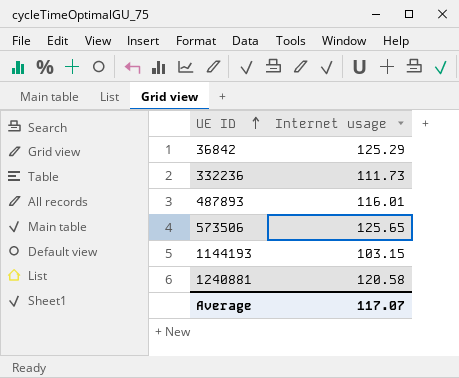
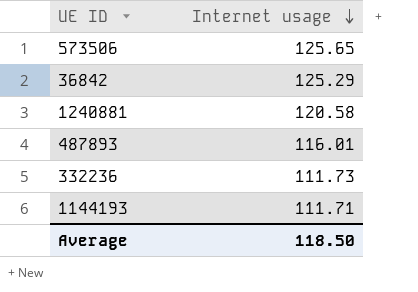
row order: UE ID ascending -> Internet usage descending
1144193 | Internet usage: 103.15 -> 111.71
Average | Internet usage: 117.07 -> 118.50

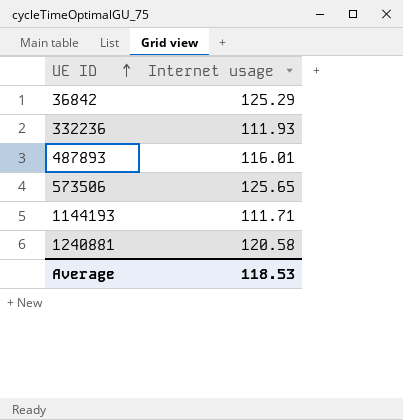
row order: Internet usage descending -> UE ID ascending
332236 | Internet usage: 111.73 -> 111.93
Average | Internet usage: 118.50 -> 118.53

